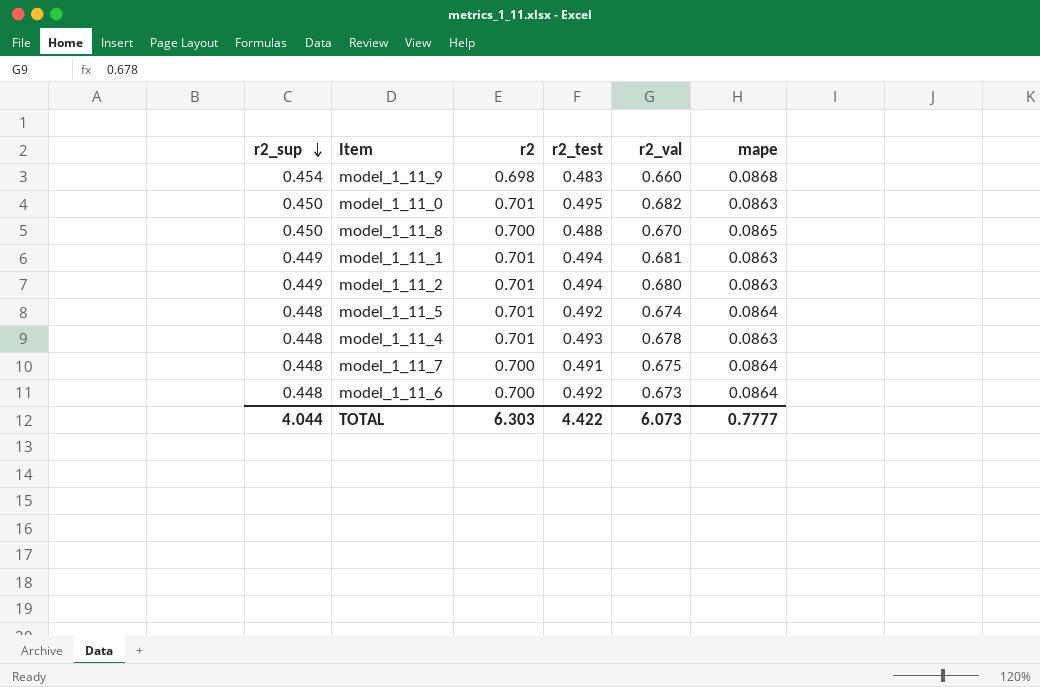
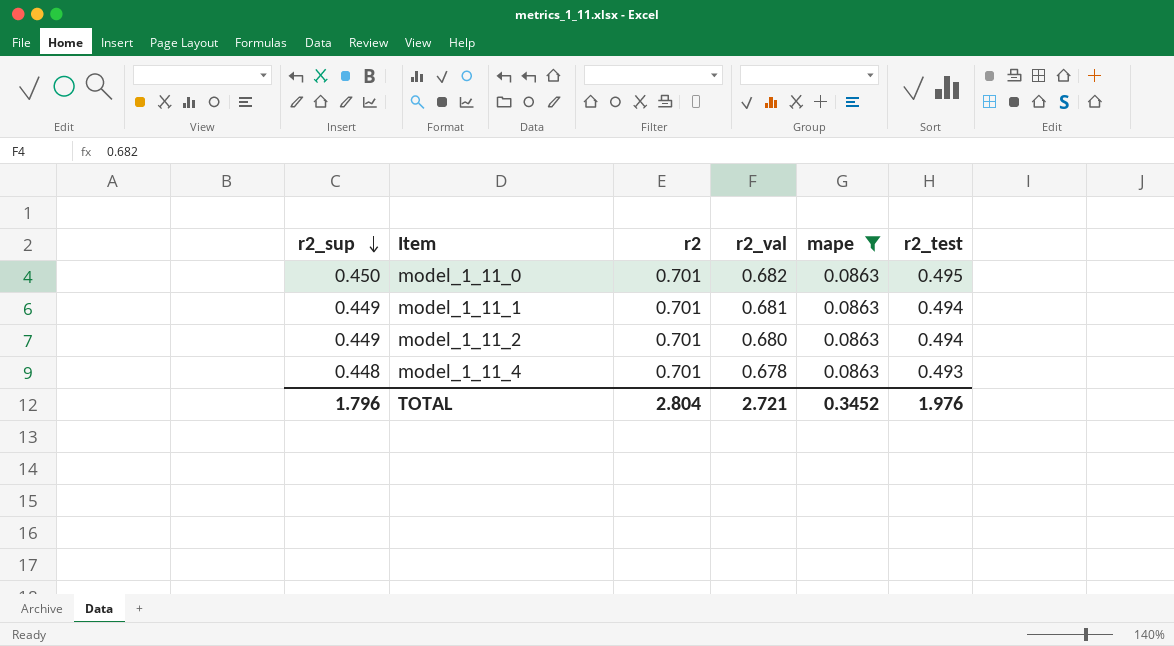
filter: none -> mape = 0.0863
column r2_test | position: 4 -> 6
TOTAL | r2_sup: 4.044 -> 1.796
TOTAL | r2: 6.303 -> 2.804
TOTAL | r2_val: 6.073 -> 2.721
TOTAL | mape: 0.7777 -> 0.3452
TOTAL | r2_test: 4.422 -> 1.976

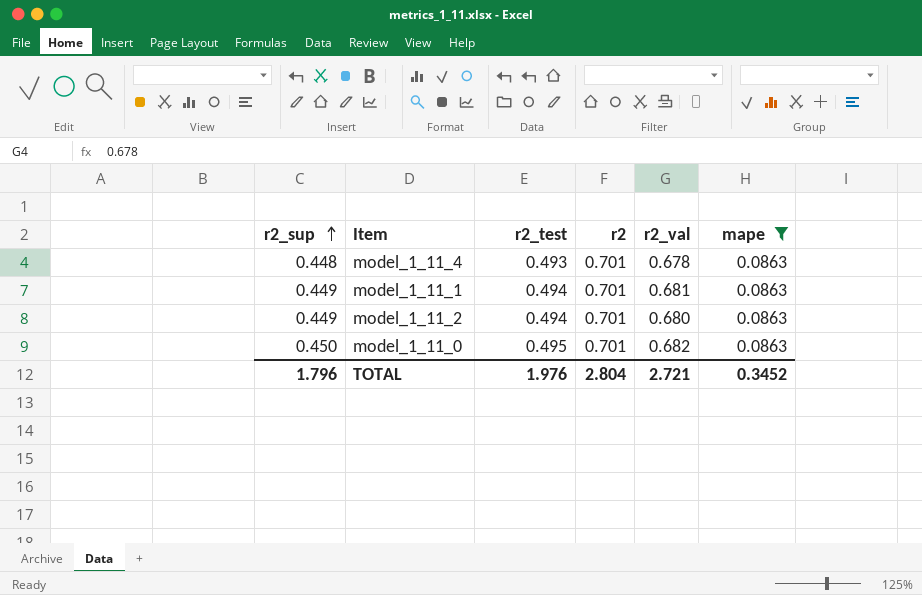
row order: r2_sup descending -> r2_sup ascending
column r2_test | position: 6 -> 3

